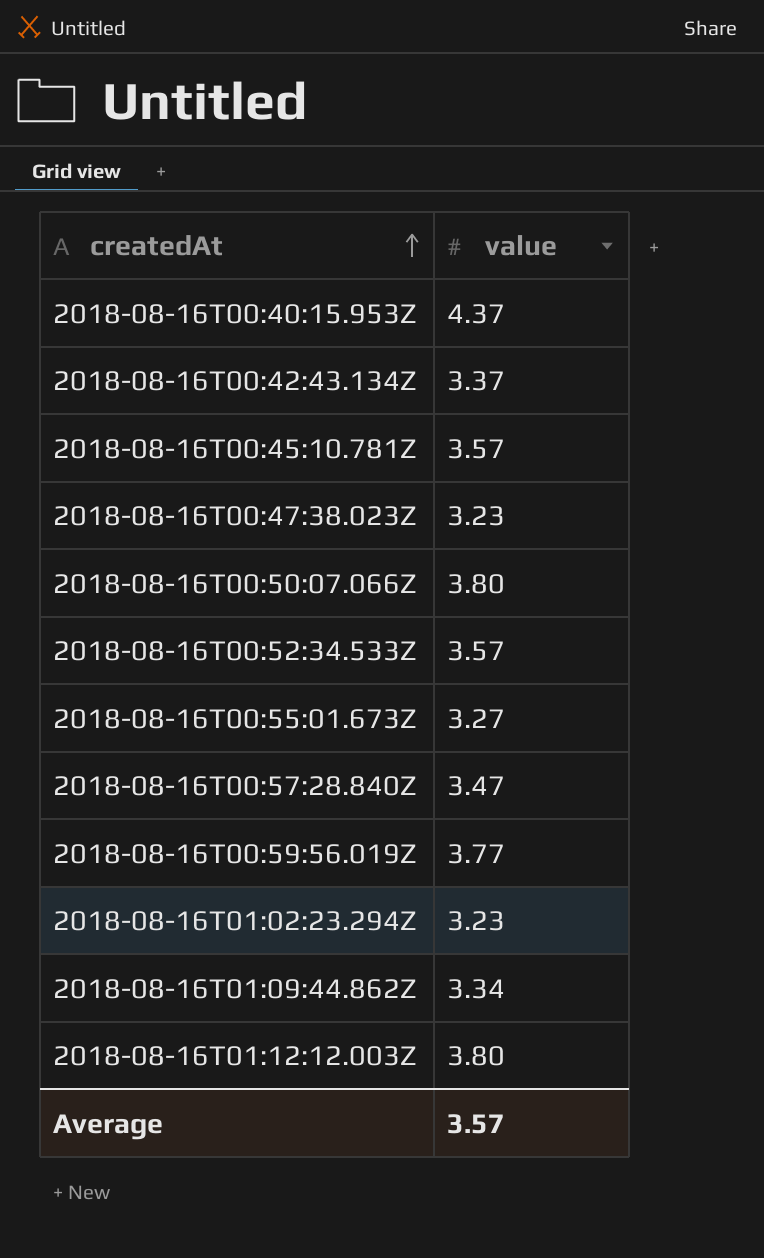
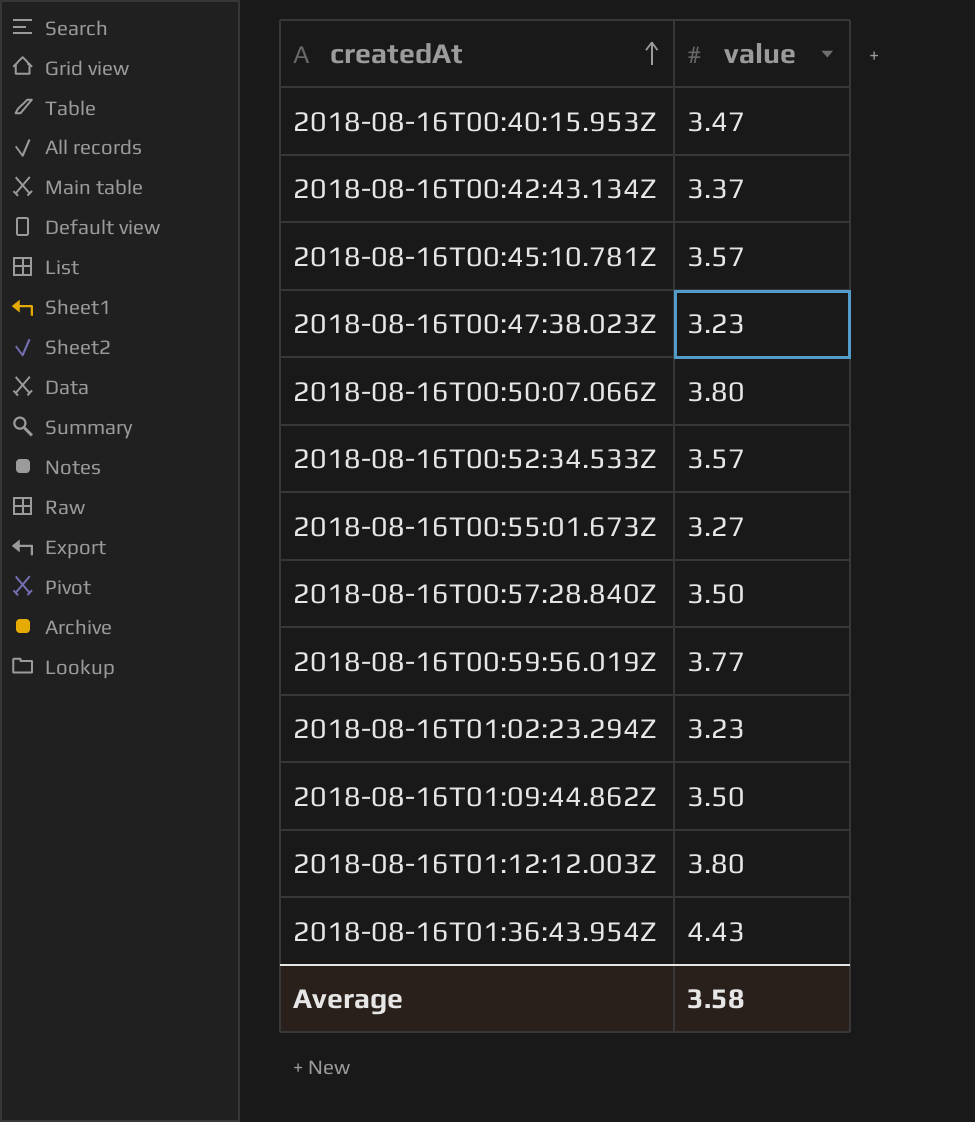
2018-08-16T00:40:15.953Z | value: 4.37 -> 3.47
2018-08-16T00:57:28.840Z | value: 3.47 -> 3.50
2018-08-16T01:09:44.862Z | value: 3.34 -> 3.50
row 2018-08-16T01:36:43.954Z: none -> 4.43
Average | value: 3.57 -> 3.58

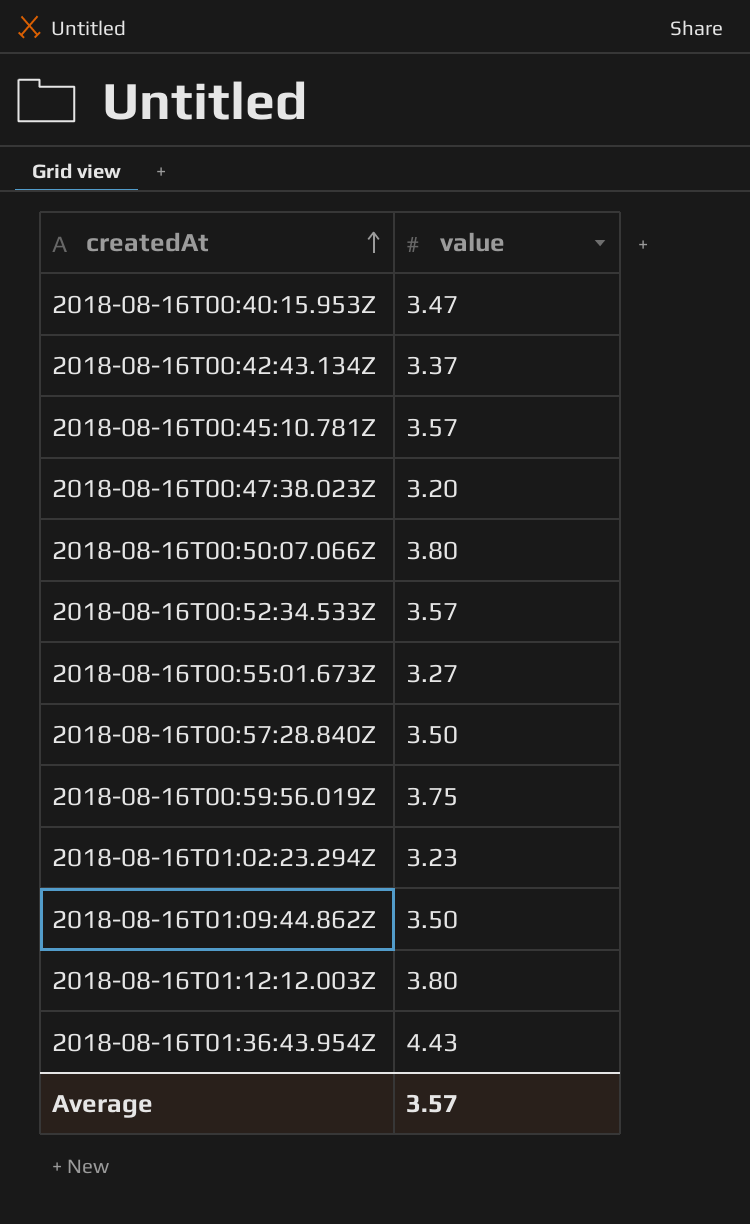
2018-08-16T00:47:38.023Z | value: 3.23 -> 3.20
2018-08-16T00:59:56.019Z | value: 3.77 -> 3.75
Average | value: 3.58 -> 3.57

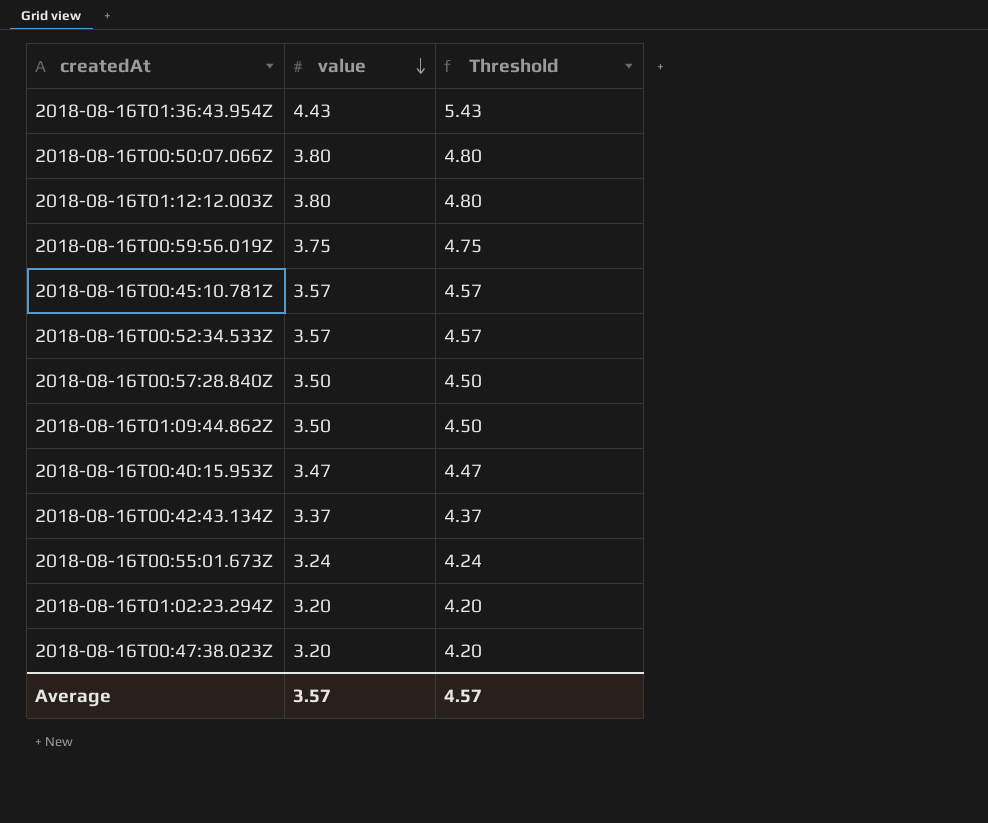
row order: createdAt ascending -> value descending
column Threshold | formula: none -> [value] + 1
2018-08-16T00:55:01.673Z | value: 3.27 -> 3.24
2018-08-16T01:02:23.294Z | value: 3.23 -> 3.20

